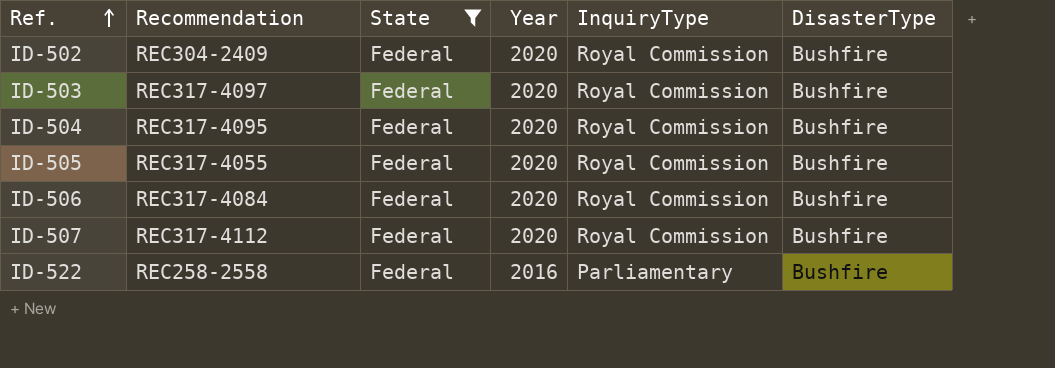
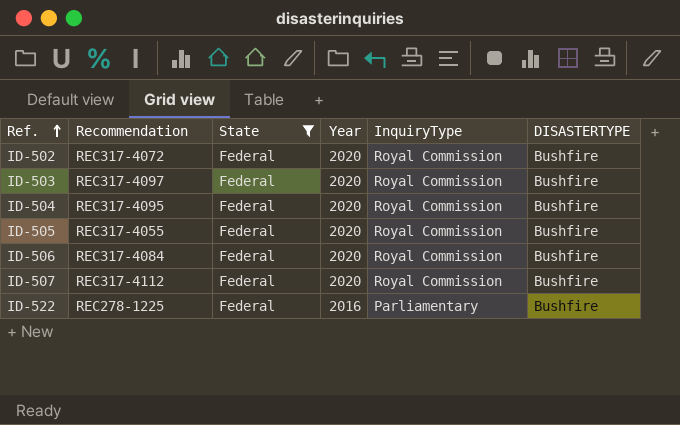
column name: DisasterType -> DISASTERTYPE
ID-502 | Recommendation: REC304-2409 -> REC317-4072
ID-522 | Recommendation: REC258-2558 -> REC278-1225

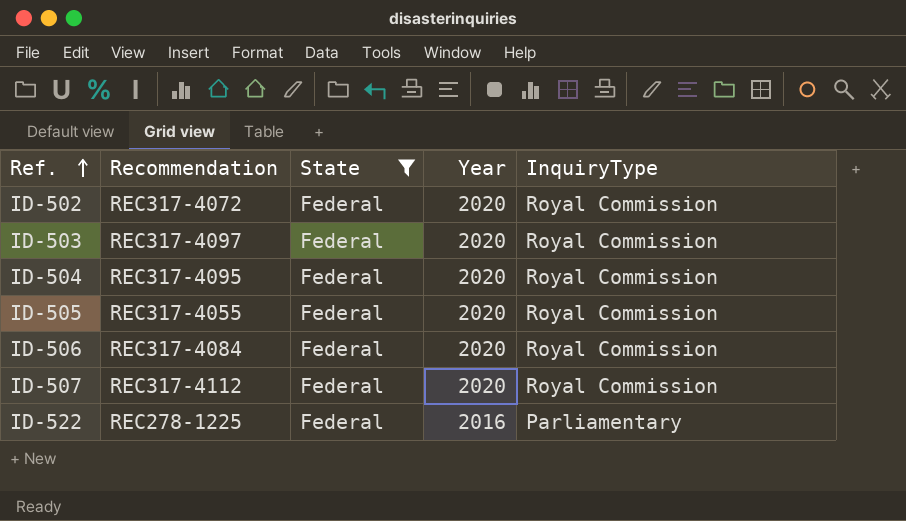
column DISASTERTYPE | position: 6 -> none

